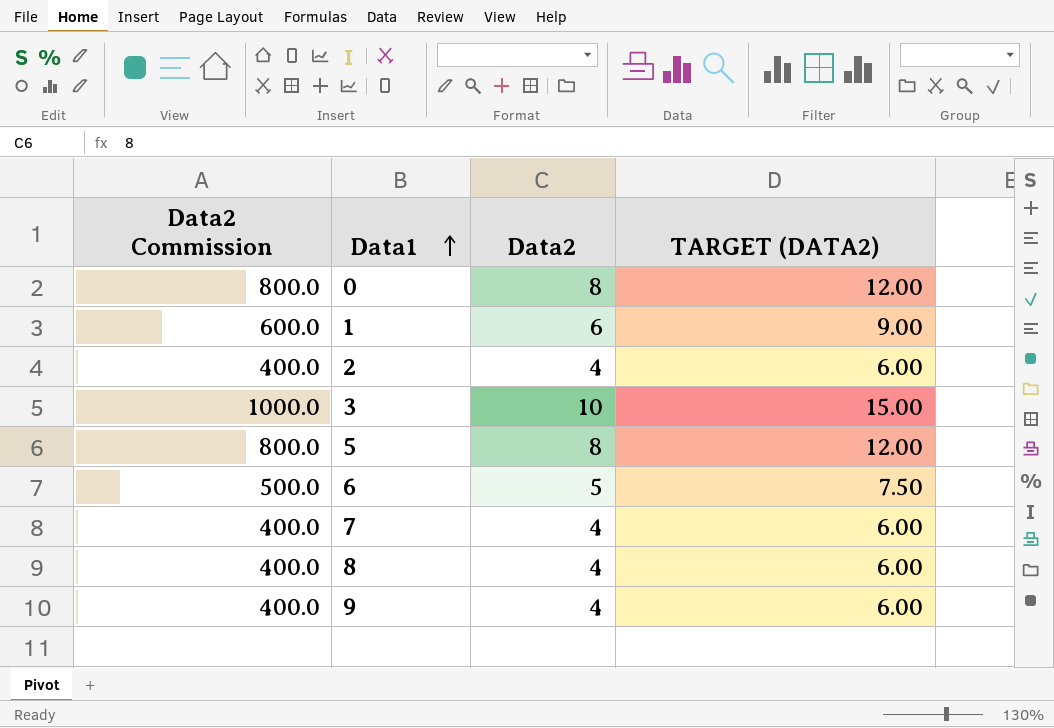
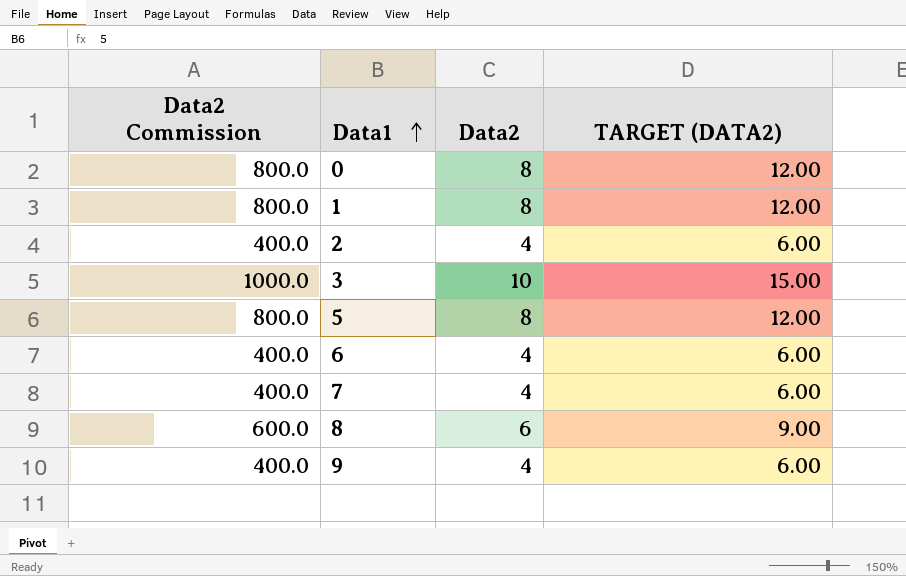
1 | Data2 Commission: 600.0 -> 800.0
1 | Data2: 6 -> 8
1 | TARGET (DATA2): 9.00 -> 12.00
6 | Data2 Commission: 500.0 -> 400.0
6 | Data2: 5 -> 4
6 | TARGET (DATA2): 7.50 -> 6.00
8 | Data2 Commission: 400.0 -> 600.0
8 | Data2: 4 -> 6
8 | TARGET (DATA2): 6.00 -> 9.00

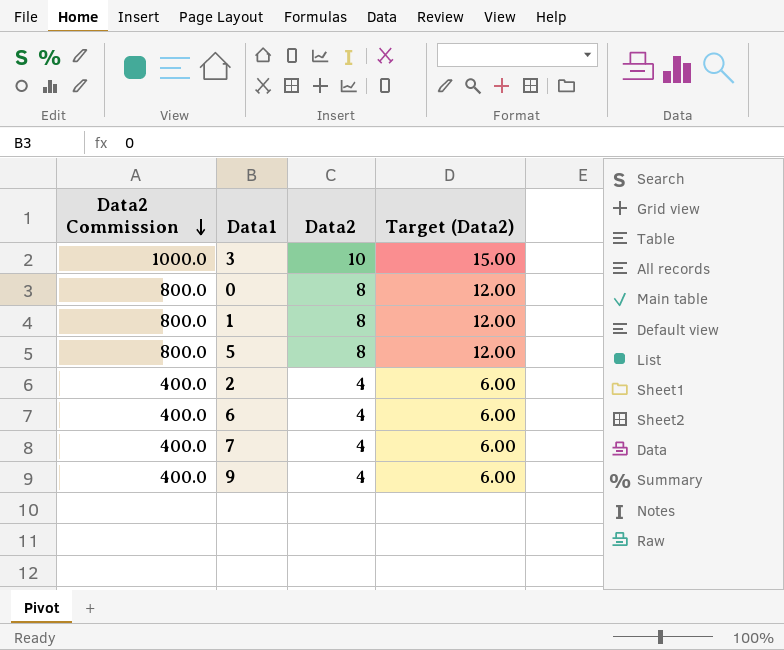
row order: Data1 ascending -> Data2 Commission descending
column name: TARGET (DATA2) -> Target (Data2)
row 8: 600.0 | 6 | 9.00 -> none

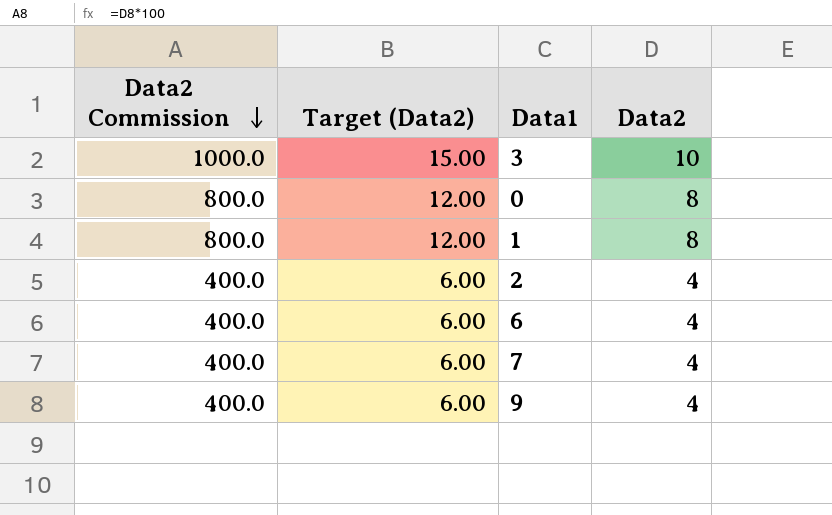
column Target (Data2) | position: 4 -> 2
row 5: 800.0 | 8 | 12.00 -> none

